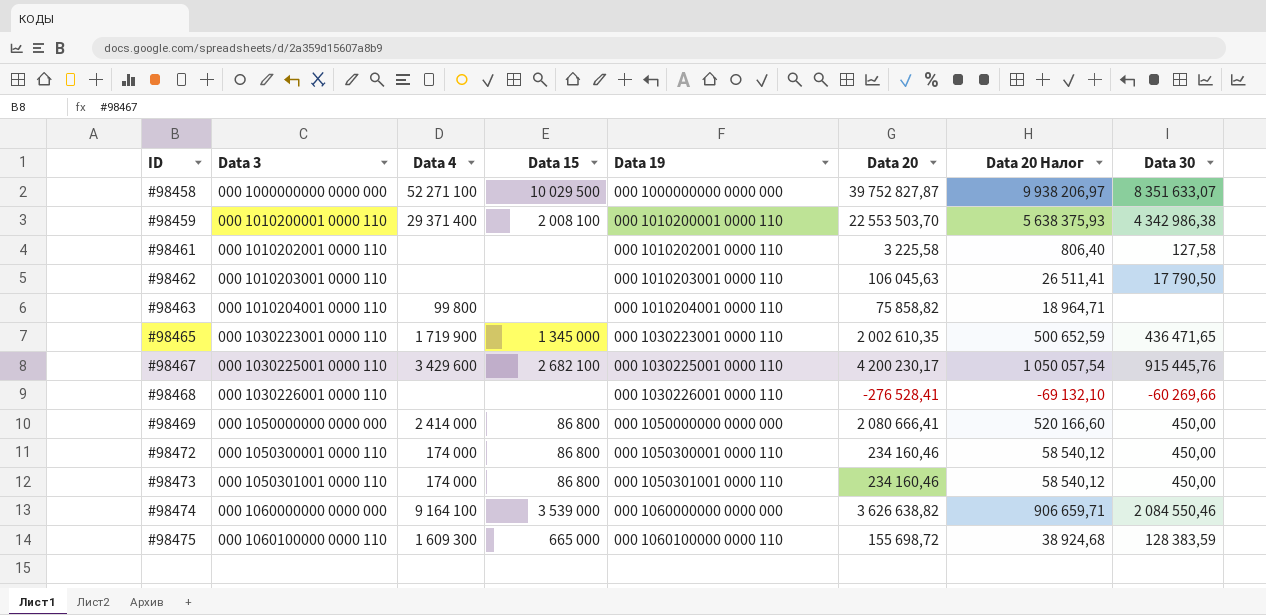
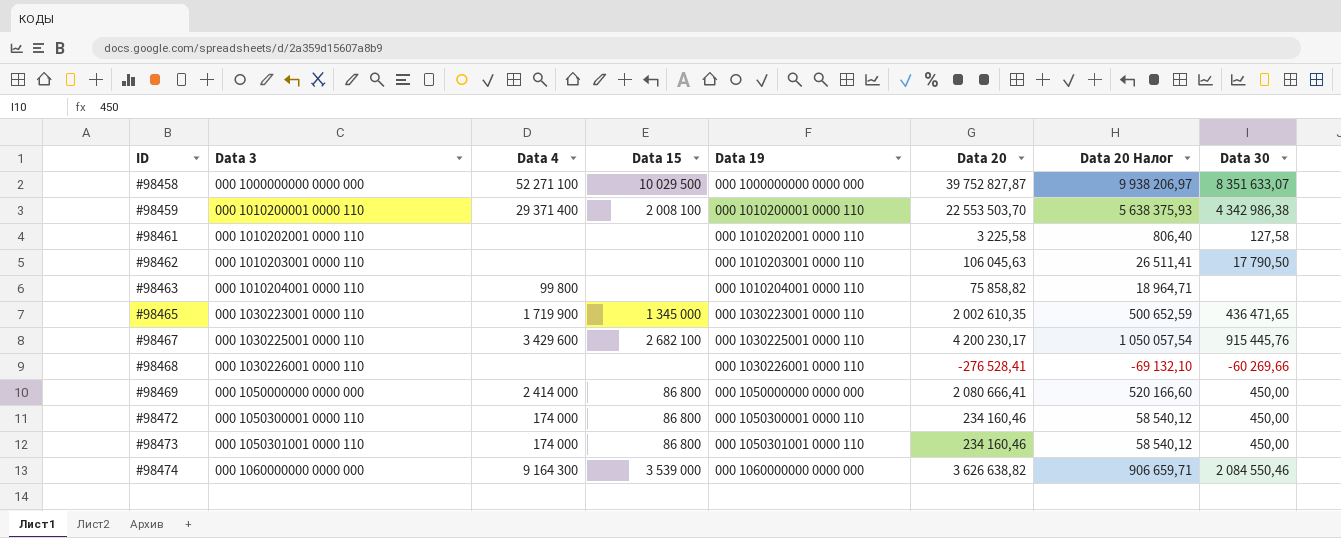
row #98475: 000 1060100000 0000 110 | 1 609 300 | 665 000 | 000 1060100000 0000 110 | 155 698,72 | 38 924,68 | 128 383,59 -> none
#98474 | Data 4: 9 164 100 -> 9 164 300

